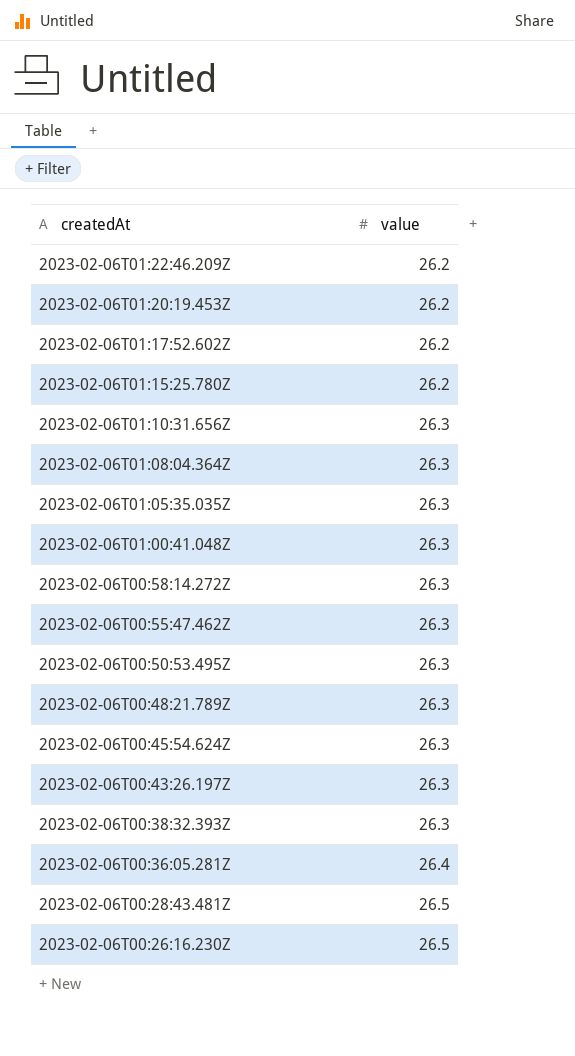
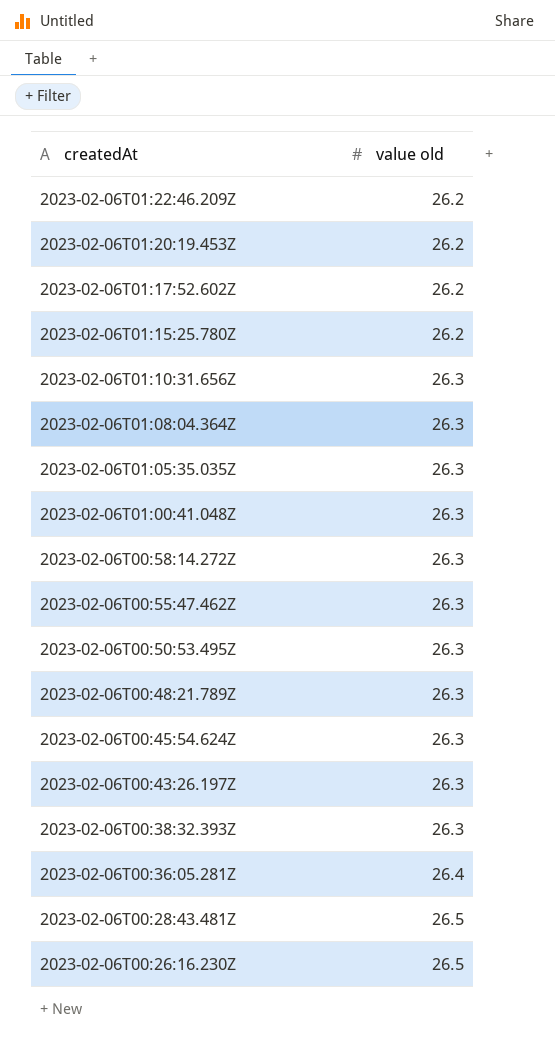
column name: value -> value old

